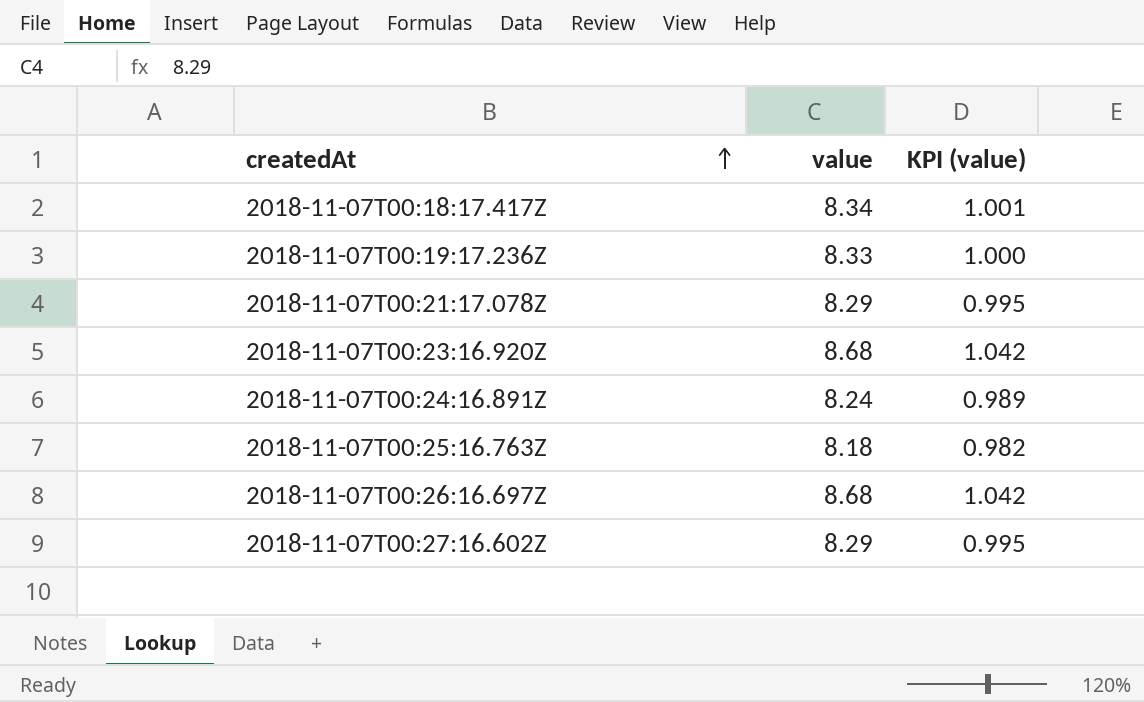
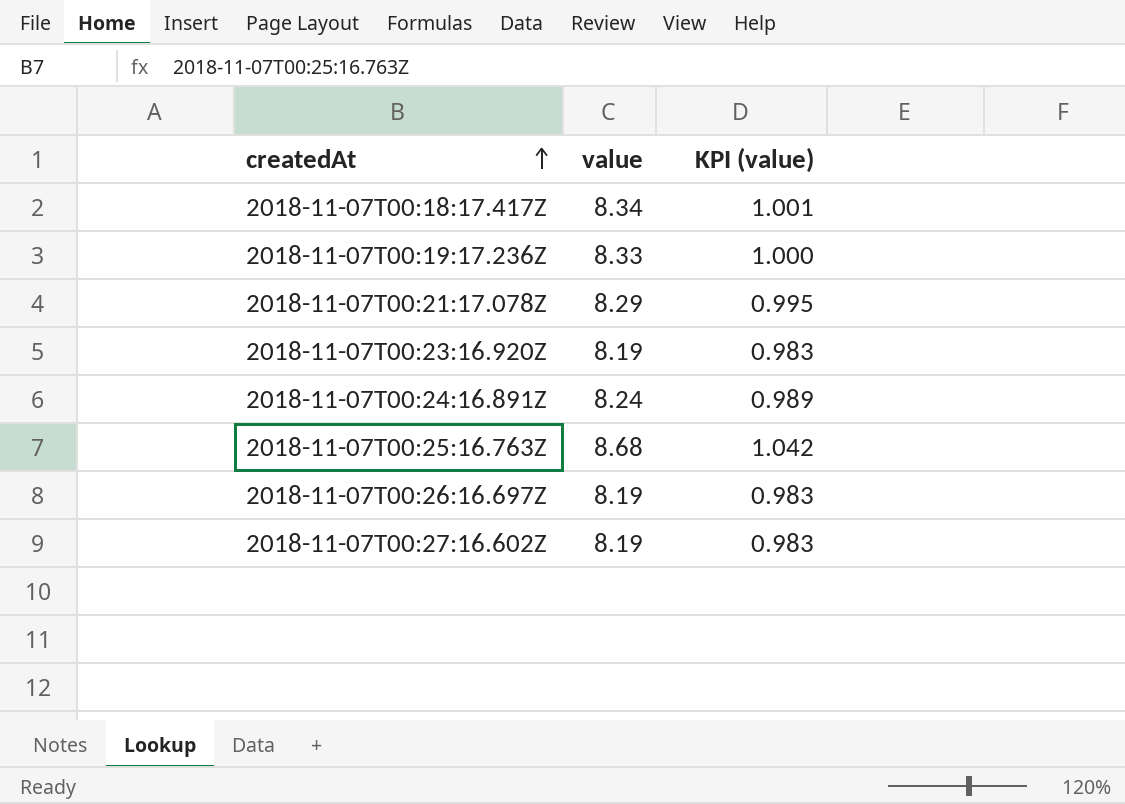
2018-11-07T00:23:16.920Z | value: 8.68 -> 8.19
2018-11-07T00:23:16.920Z | KPI (value): 1.042 -> 0.983
2018-11-07T00:25:16.763Z | value: 8.18 -> 8.68
2018-11-07T00:25:16.763Z | KPI (value): 0.982 -> 1.042
2018-11-07T00:26:16.697Z | value: 8.68 -> 8.19
2018-11-07T00:26:16.697Z | KPI (value): 1.042 -> 0.983
2018-11-07T00:27:16.602Z | value: 8.29 -> 8.19
2018-11-07T00:27:16.602Z | KPI (value): 0.995 -> 0.983

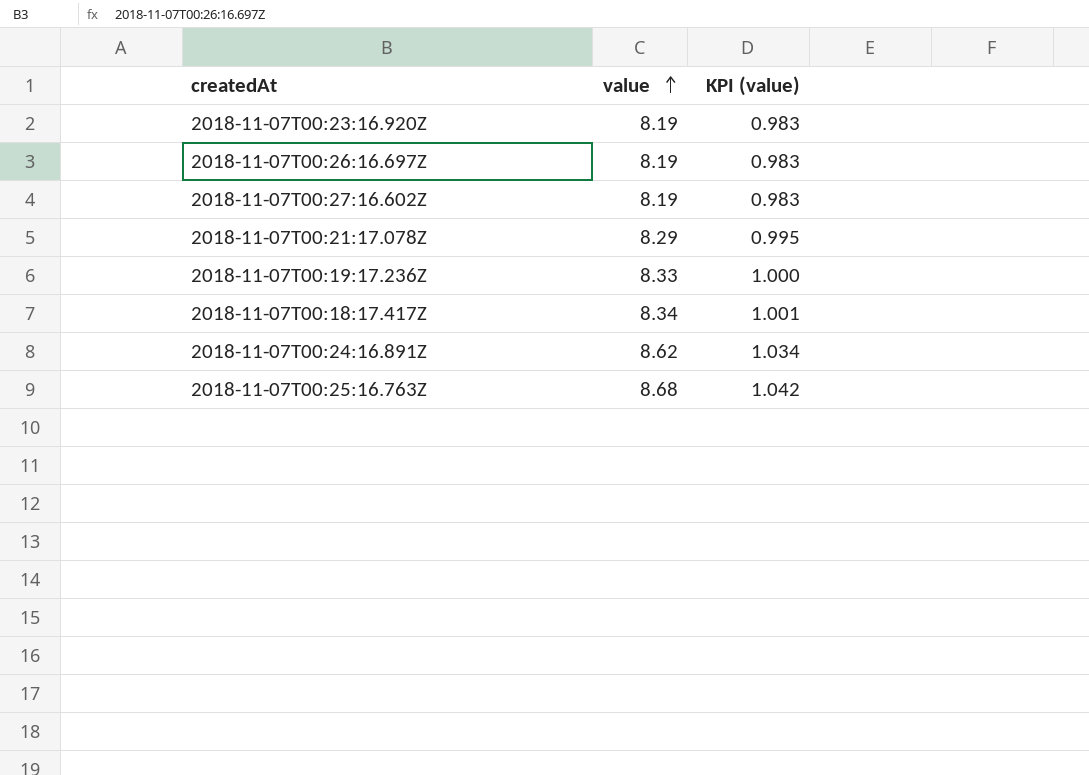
row order: createdAt ascending -> value ascending
2018-11-07T00:24:16.891Z | value: 8.24 -> 8.62
2018-11-07T00:24:16.891Z | KPI (value): 0.989 -> 1.034

